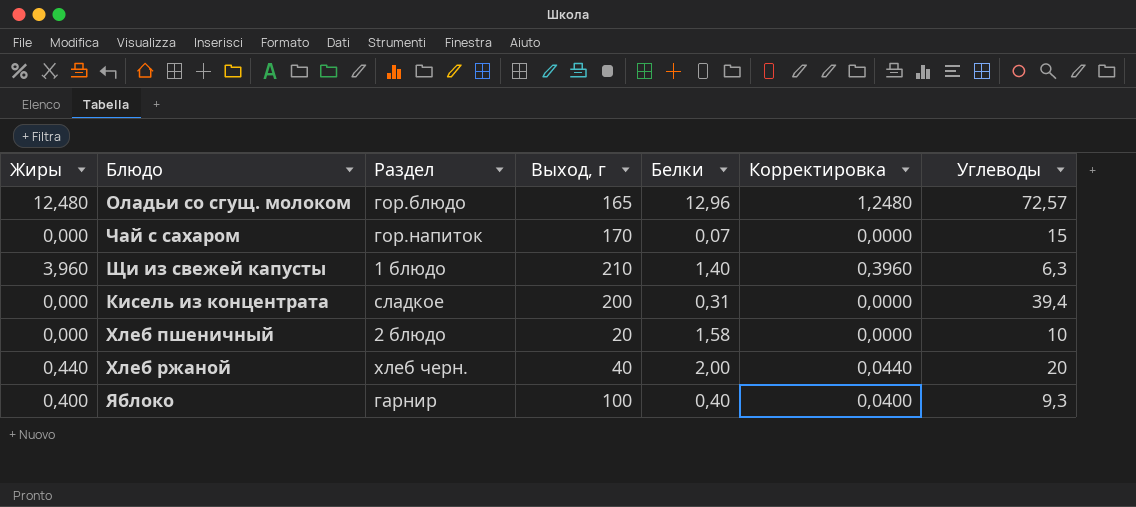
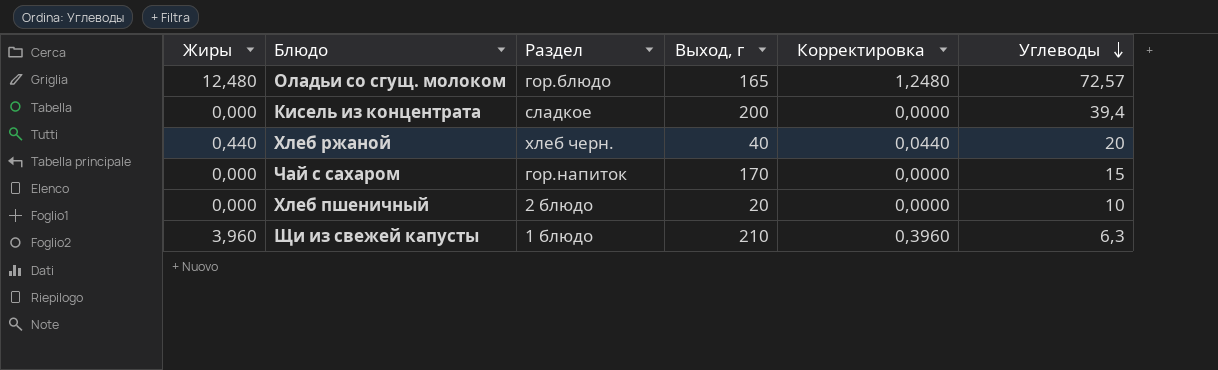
row order: none -> Углеводы descending
column Белки | position: 5 -> none
row Яблоко: 0,400 | гарнир | 100 | 0,40 | 0,0400 | 9,3 -> none

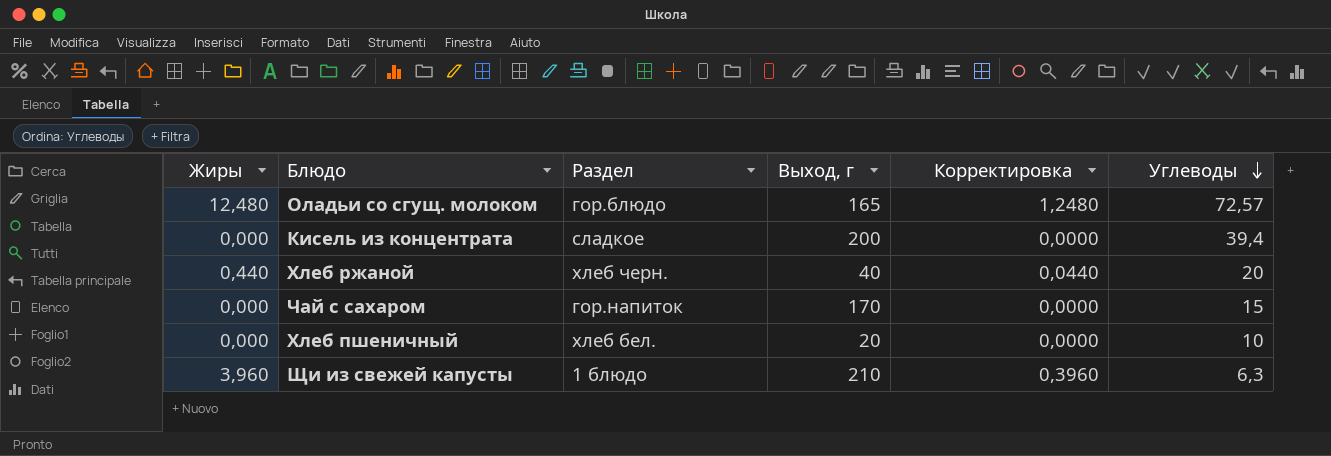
Хлеб пшеничный | Раздел: 2 блюдо -> хлеб бел.

